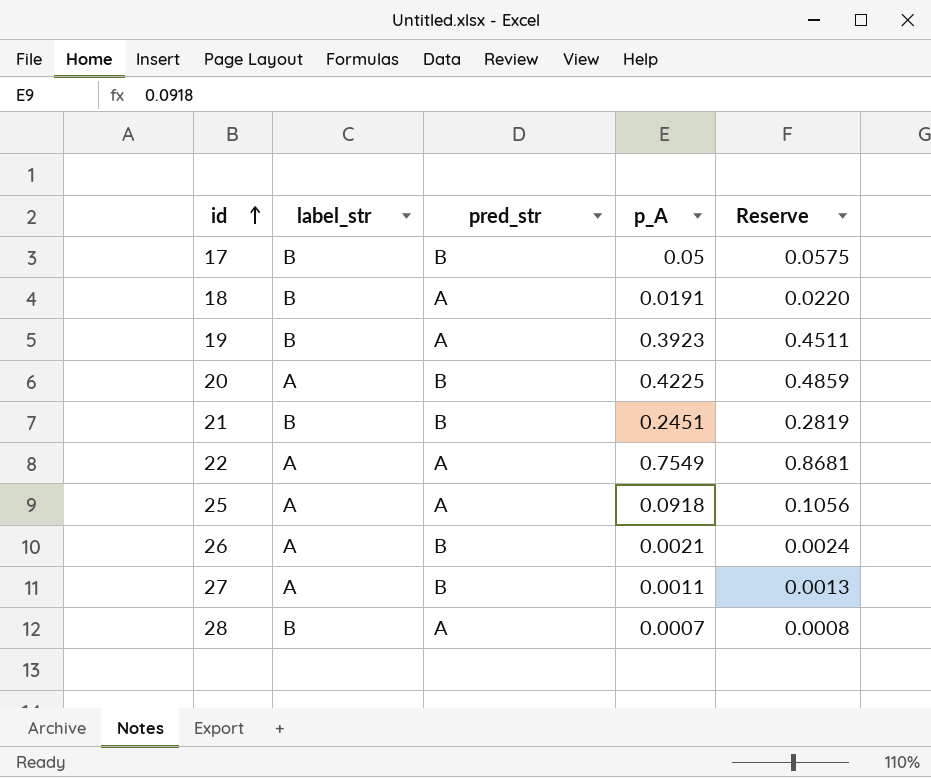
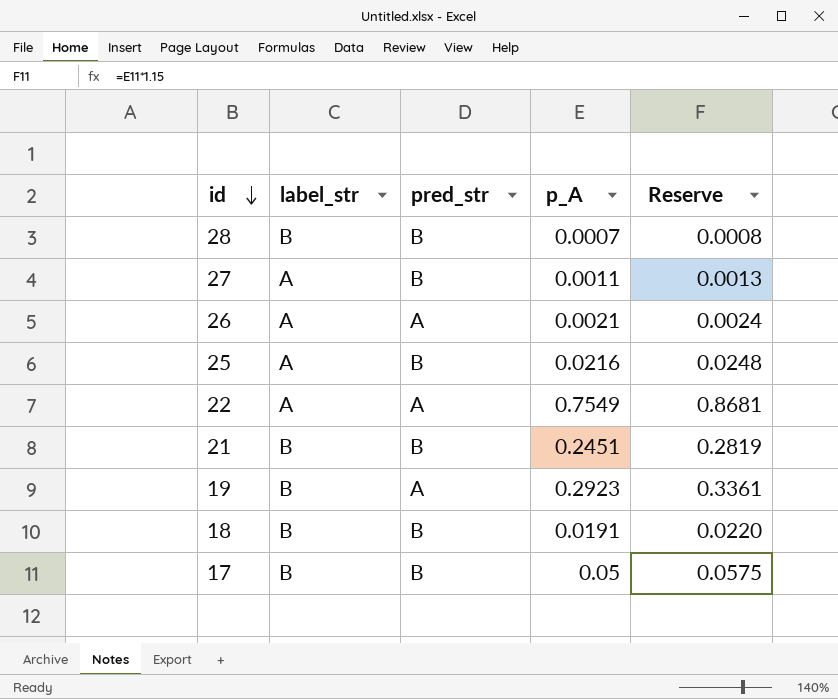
row order: id ascending -> id descending
row 20: A | B | 0.4225 | 0.4859 -> none
28 | pred_str: A -> B
26 | pred_str: B -> A
25 | pred_str: A -> B
25 | p_A: 0.0918 -> 0.0216
25 | Reserve: 0.1056 -> 0.0248
19 | p_A: 0.3923 -> 0.2923
19 | Reserve: 0.4511 -> 0.3361
18 | pred_str: A -> B

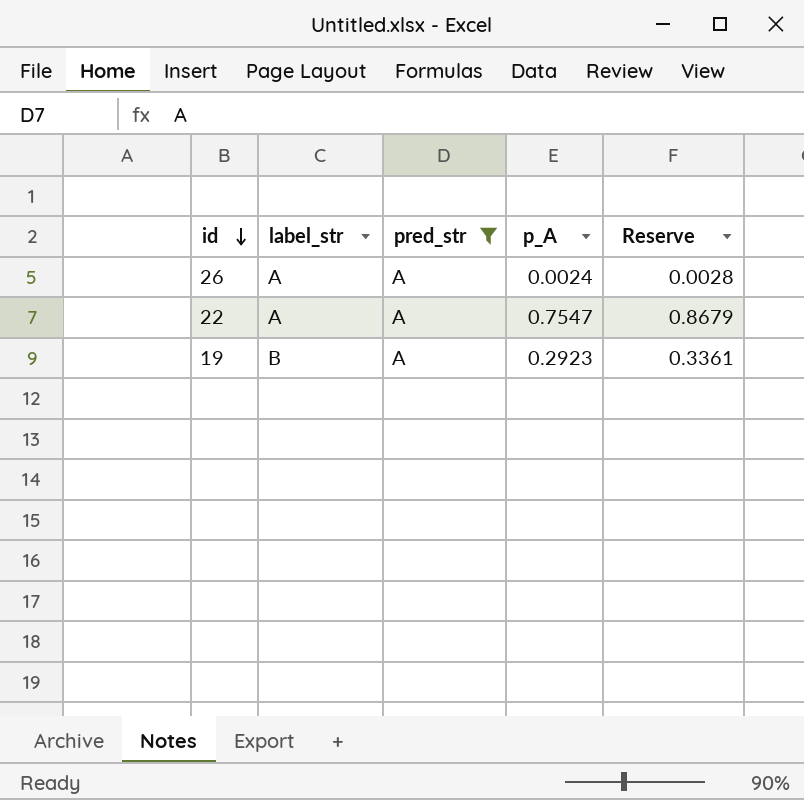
filter: none -> pred_str = A
26 | p_A: 0.0021 -> 0.0024
26 | Reserve: 0.0024 -> 0.0028
22 | p_A: 0.7549 -> 0.7547
22 | Reserve: 0.8681 -> 0.8679

